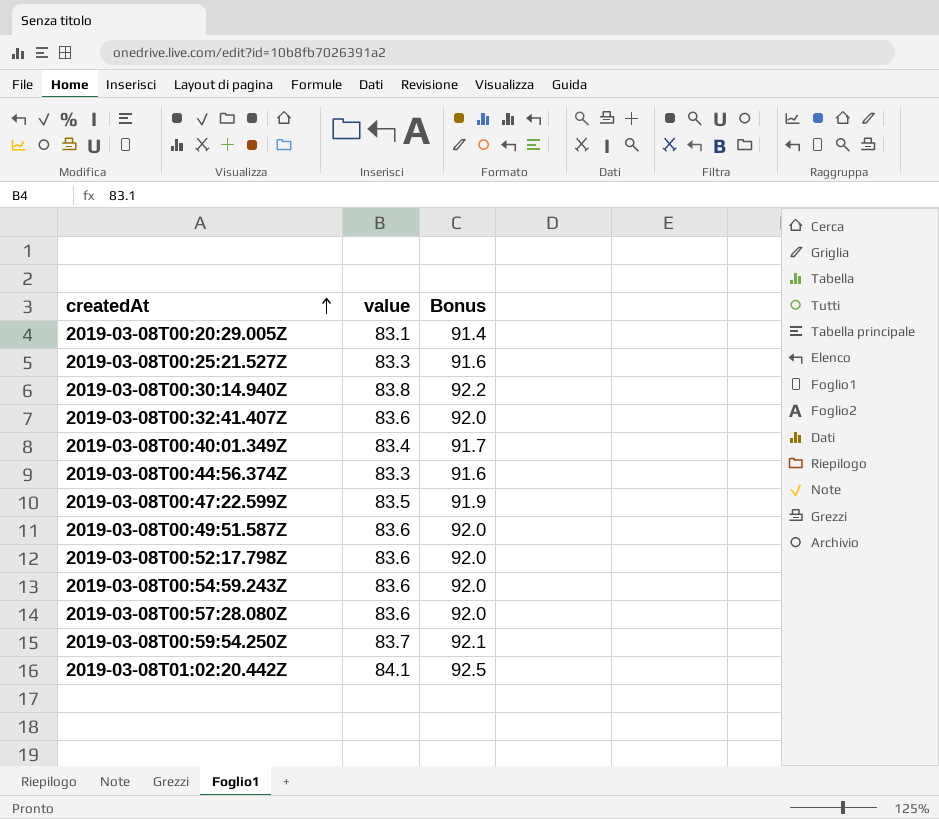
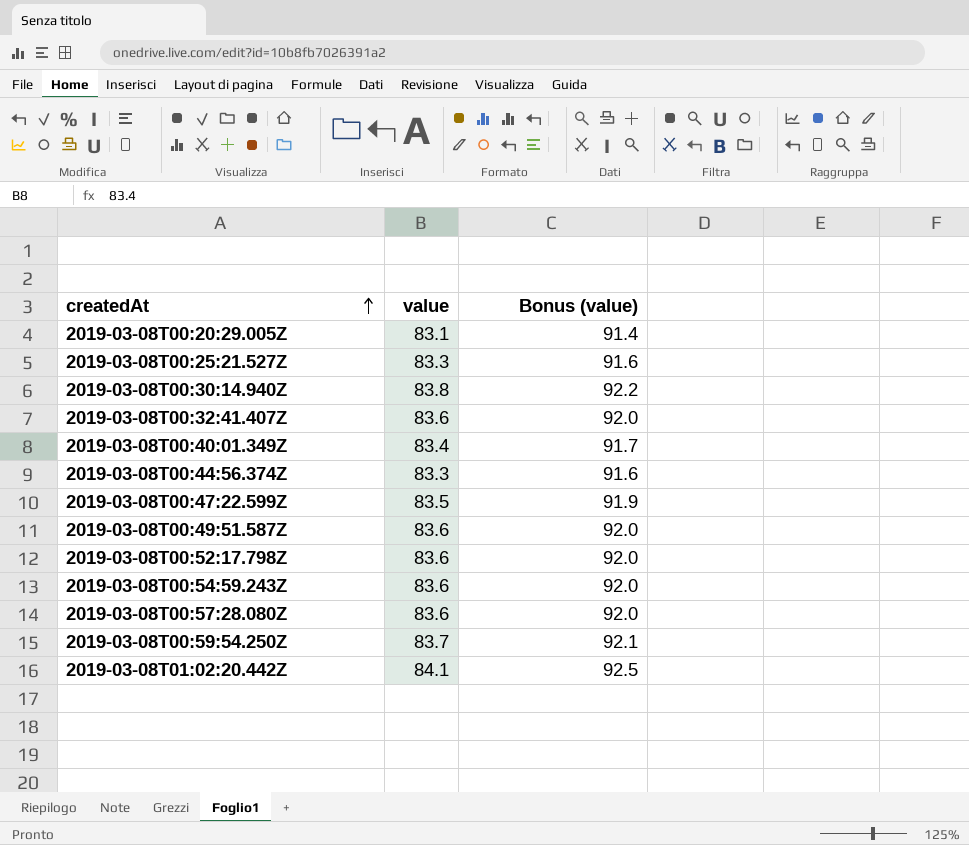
column name: Bonus -> Bonus (value)

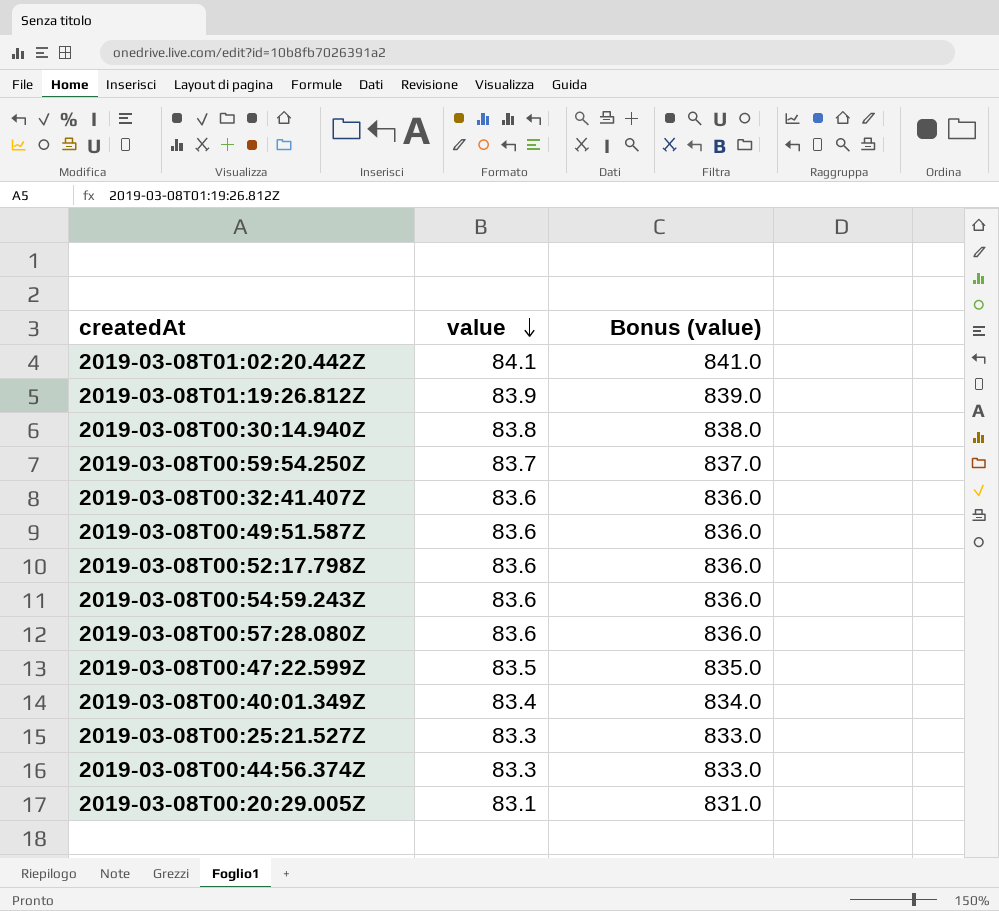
row order: createdAt ascending -> value descending
column Bonus (value) | formula: [value] * 1.1 -> [value] * 10
row 2019-03-08T01:19:26.812Z: none -> 83.9 | 839.0

